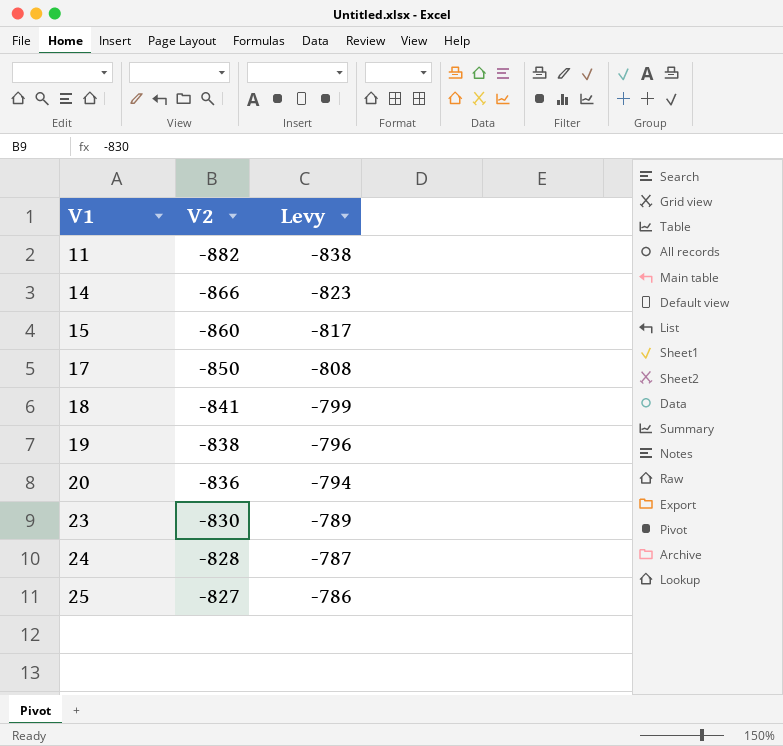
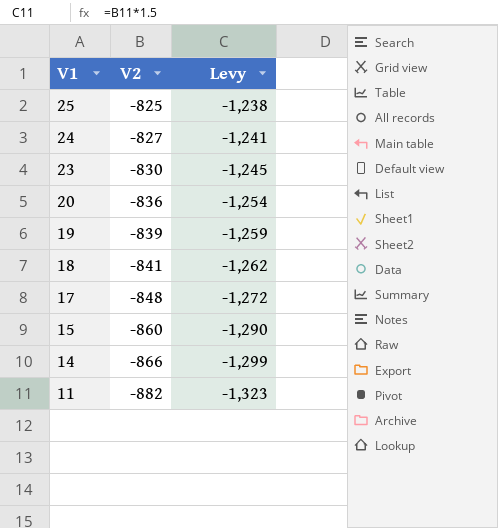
row order: V1 ascending -> V1 descending
column Levy | formula: [V2] * 0.95 -> [V2] * 1.5
25 | V2: -827 -> -825
24 | V2: -828 -> -827
19 | V2: -838 -> -839
17 | V2: -850 -> -848

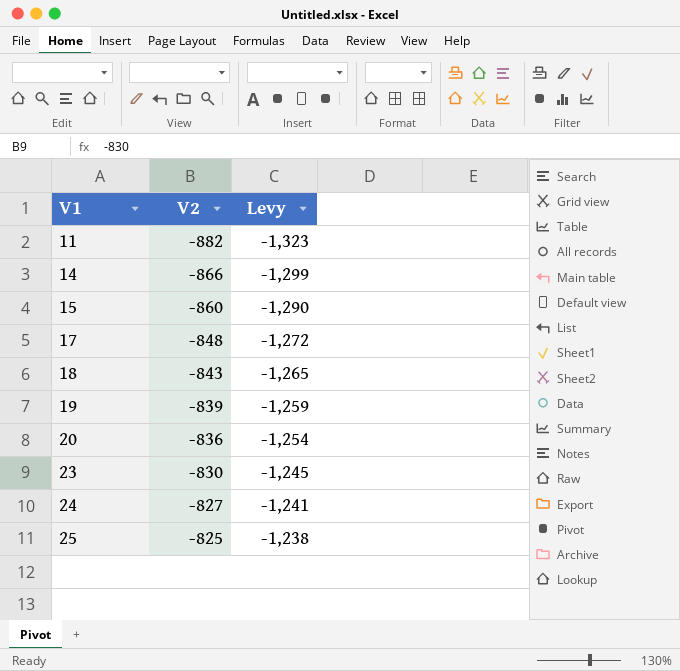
row order: V1 descending -> V1 ascending
18 | V2: -841 -> -843
18 | Levy: -1,262 -> -1,265

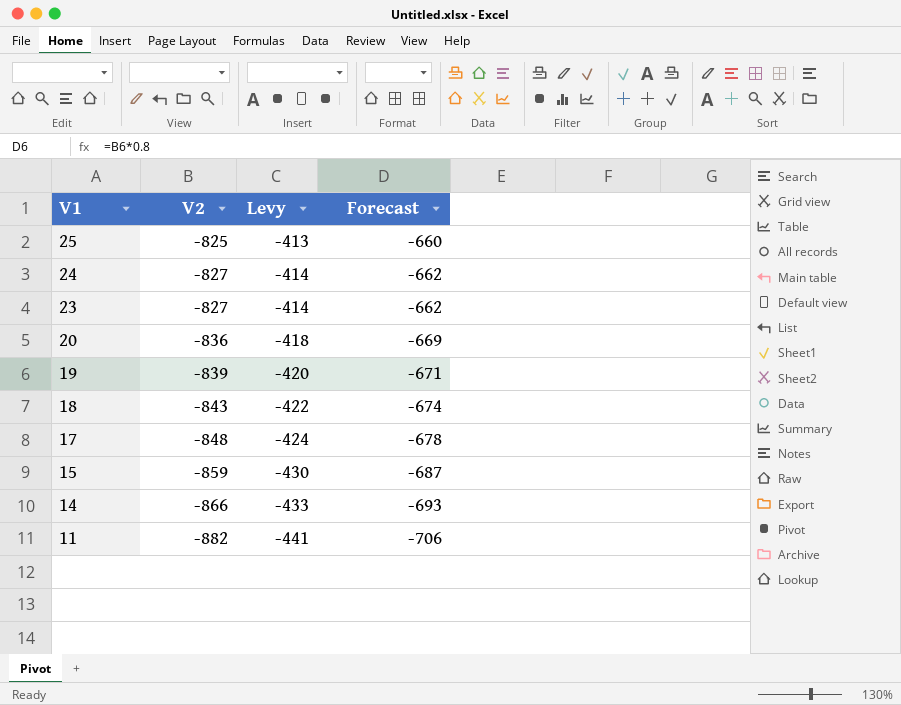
row order: V1 ascending -> V1 descending
column Levy | formula: [V2] * 1.5 -> [V2] * 0.5
column Forecast | formula: none -> [V2] * 0.8
23 | V2: -830 -> -827
15 | V2: -860 -> -859

